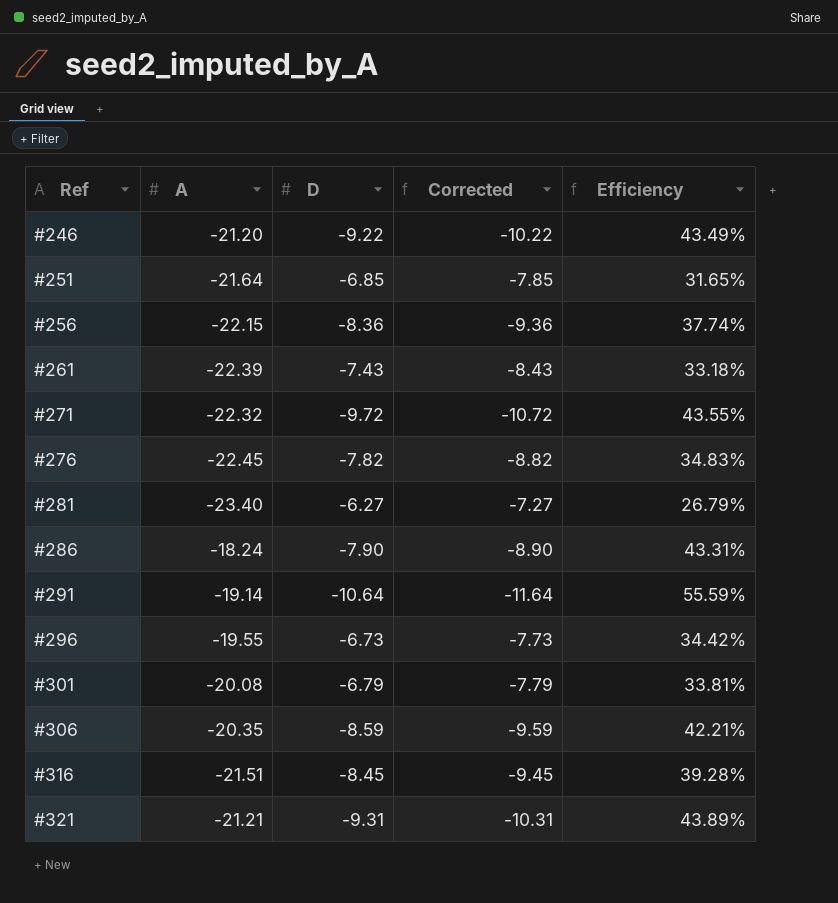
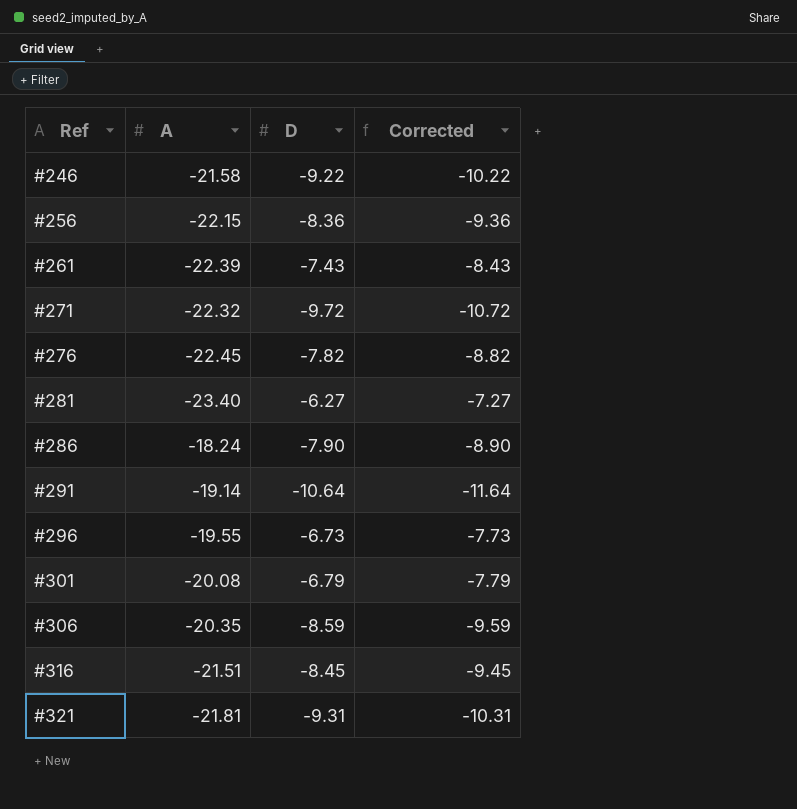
column Efficiency | formula: [D] / [A] -> none
row #251: -21.64 | -6.85 | -7.85 | 31.65% -> none
#246 | A: -21.20 -> -21.58
#321 | A: -21.21 -> -21.81

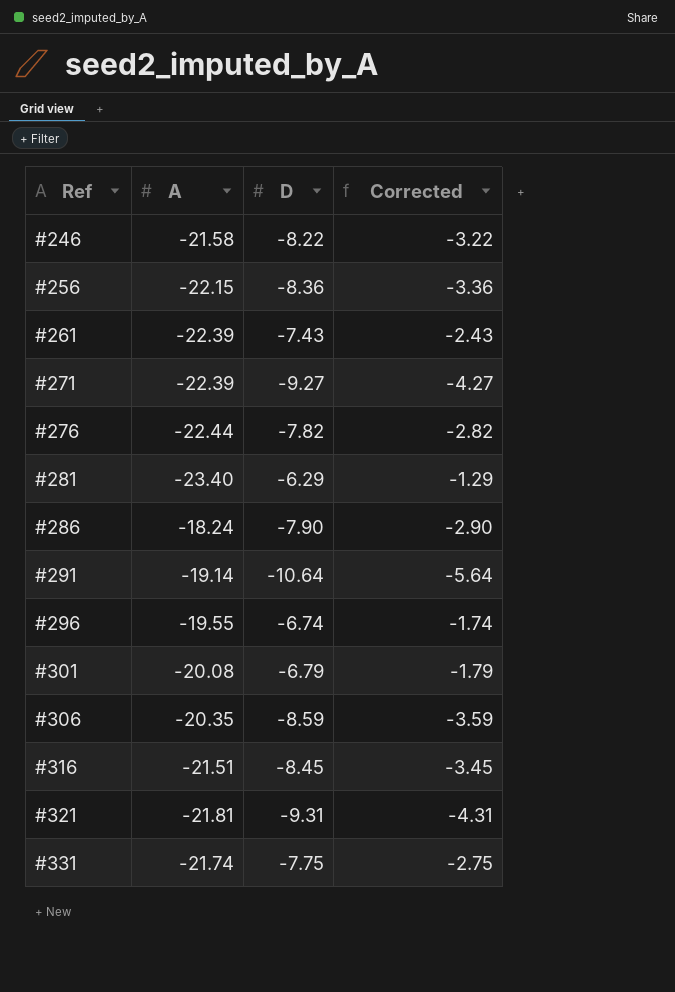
column Corrected | formula: [D] - 1 -> [D] + 5
#246 | D: -9.22 -> -8.22
#271 | A: -22.32 -> -22.39
#271 | D: -9.72 -> -9.27
#276 | A: -22.45 -> -22.44
#281 | D: -6.27 -> -6.29
#296 | D: -6.73 -> -6.74
row #331: none -> -21.74 | -7.75 | -2.75

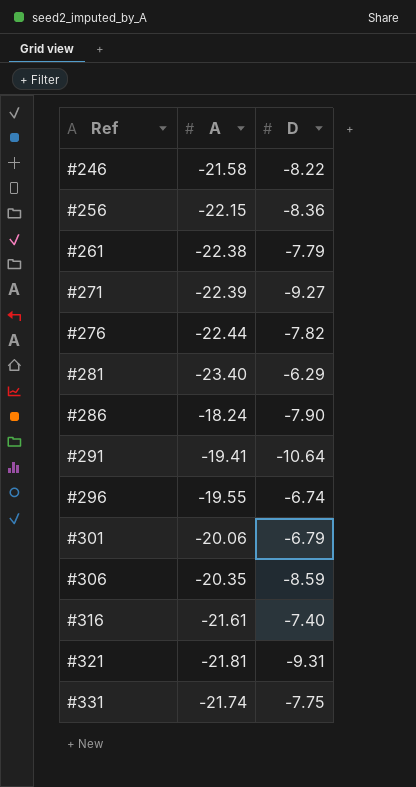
column Corrected | formula: [D] + 5 -> none
#261 | A: -22.39 -> -22.38
#261 | D: -7.43 -> -7.79
#291 | A: -19.14 -> -19.41
#301 | A: -20.08 -> -20.06
#316 | A: -21.51 -> -21.61
#316 | D: -8.45 -> -7.40

